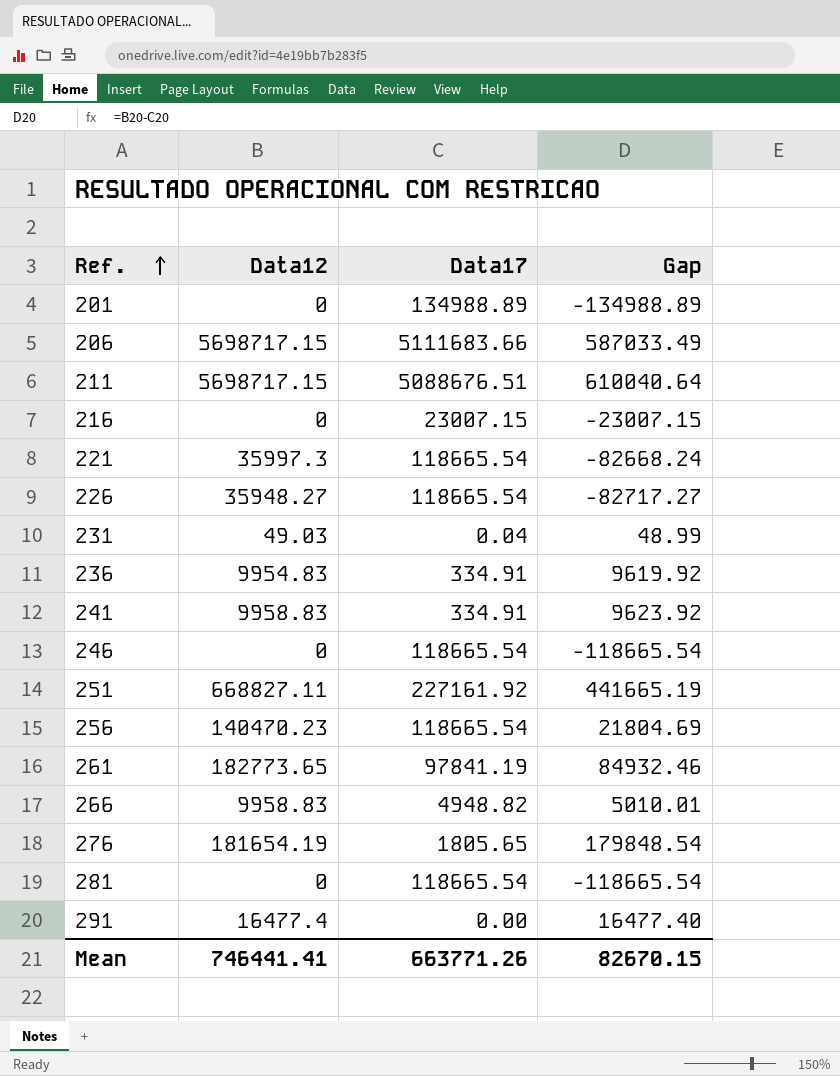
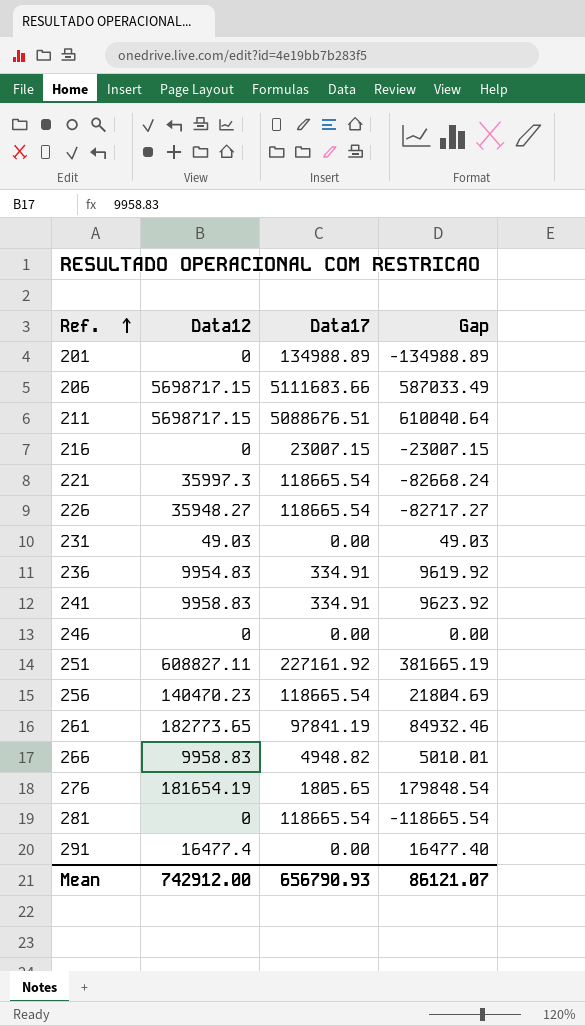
231 | Data17: 0.04 -> 0.00
231 | Gap: 48.99 -> 49.03
246 | Data17: 118665.54 -> 0.00
246 | Gap: -118665.54 -> 0.00
251 | Data12: 668827.11 -> 608827.11
251 | Gap: 441665.19 -> 381665.19
Mean | Data12: 746441.41 -> 742912.00
Mean | Data17: 663771.26 -> 656790.93
Mean | Gap: 82670.15 -> 86121.07

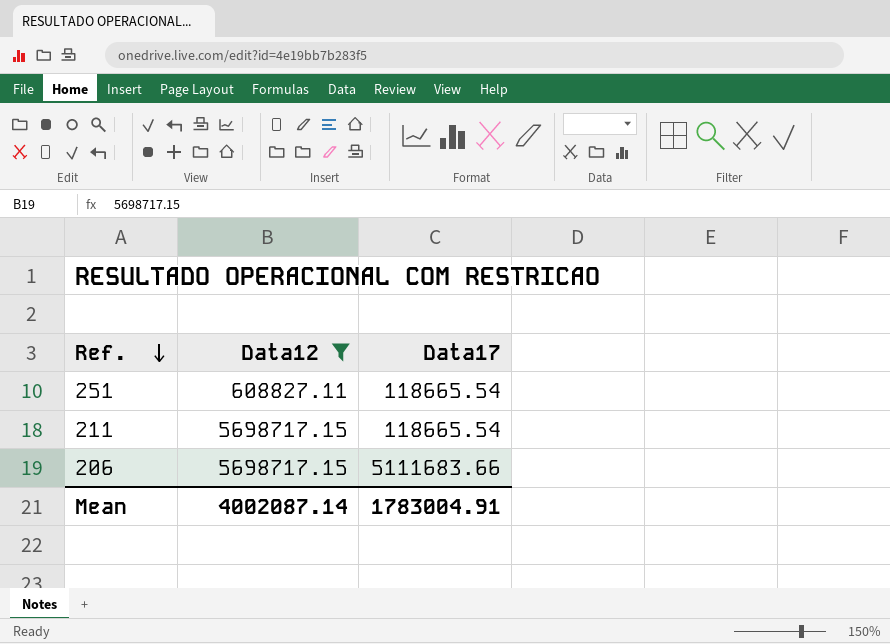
filter: none -> Data12 >= 608827.11
row order: Ref. ascending -> Ref. descending
column Gap | formula: [Data12] - [Data17] -> none
251 | Data17: 227161.92 -> 118665.54
211 | Data17: 5088676.51 -> 118665.54
Mean | Data12: 742912.00 -> 4002087.14
Mean | Data17: 656790.93 -> 1783004.91

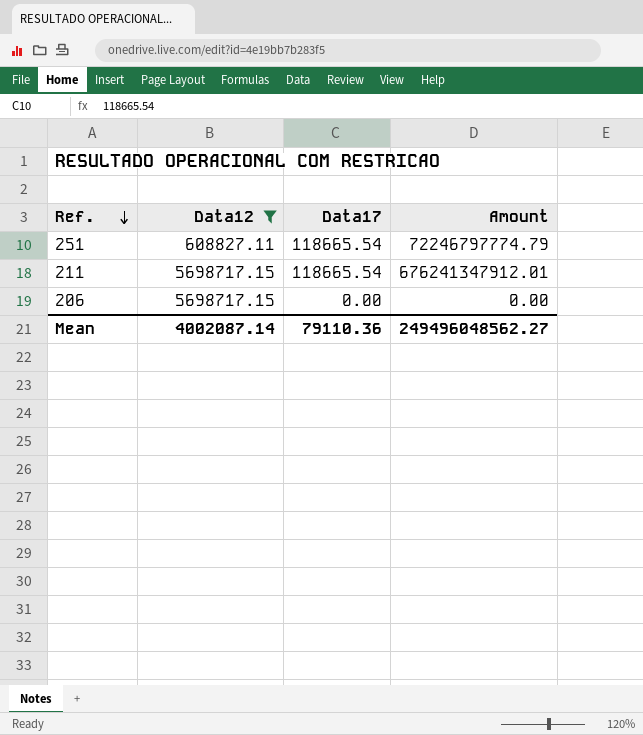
column Amount | formula: none -> [Data12] * [Data17]
206 | Data17: 5111683.66 -> 0.00
Mean | Data17: 1783004.91 -> 79110.36

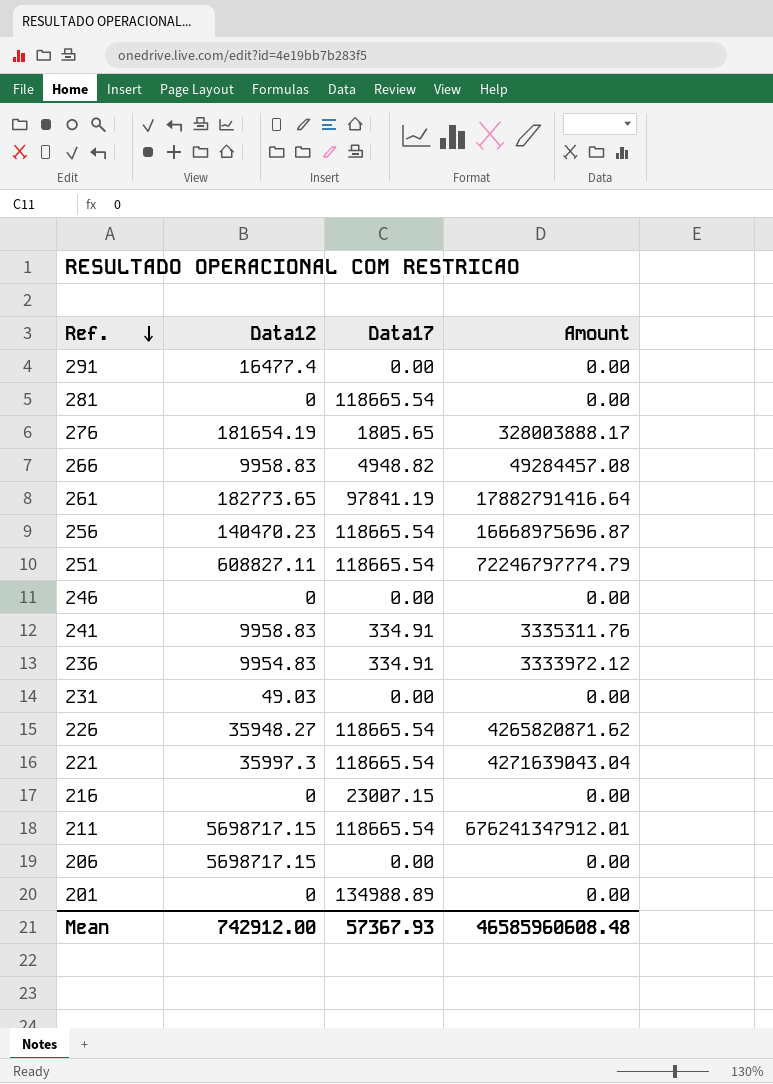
filter: Data12 >= 608827.11 -> none
Mean | Data12: 4002087.14 -> 742912.00
Mean | Data17: 79110.36 -> 57367.93
Mean | Amount: 249496048562.27 -> 46585960608.48

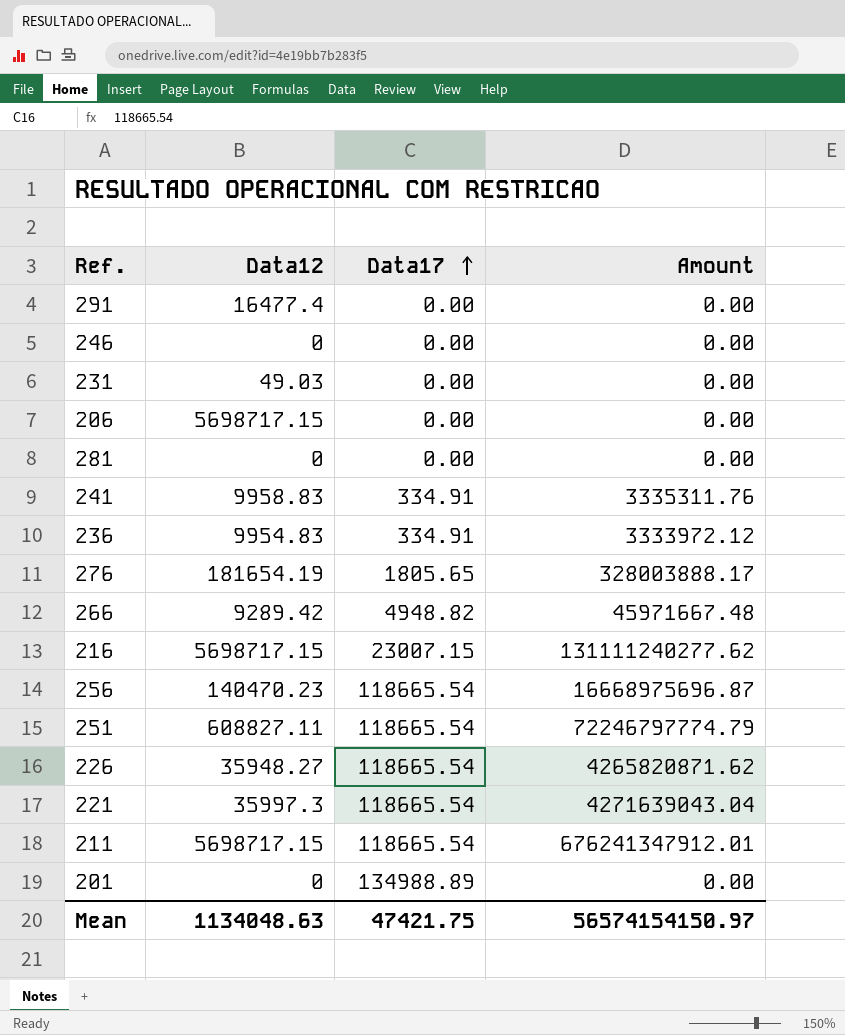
row order: Ref. descending -> Data17 ascending
row 261: 182773.65 | 97841.19 | 17882791416.64 -> none
281 | Data17: 118665.54 -> 0.00
266 | Data12: 9958.83 -> 9289.42
266 | Amount: 49284457.08 -> 45971667.48
216 | Data12: 0 -> 5698717.15
216 | Amount: 0.00 -> 131111240277.62
Mean | Data12: 742912.00 -> 1134048.63
Mean | Data17: 57367.93 -> 47421.75
Mean | Amount: 46585960608.48 -> 56574154150.97

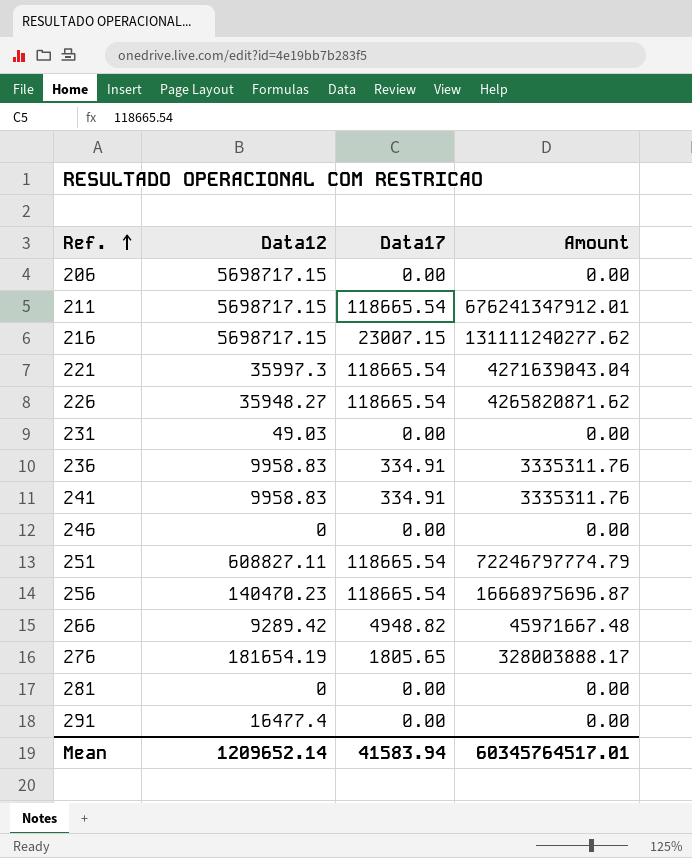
row order: Data17 ascending -> Ref. ascending
row 201: 0 | 134988.89 | 0.00 -> none
236 | Data12: 9954.83 -> 9958.83
236 | Amount: 3333972.12 -> 3335311.76
Mean | Data12: 1134048.63 -> 1209652.14
Mean | Data17: 47421.75 -> 41583.94
Mean | Amount: 56574154150.97 -> 60345764517.01

